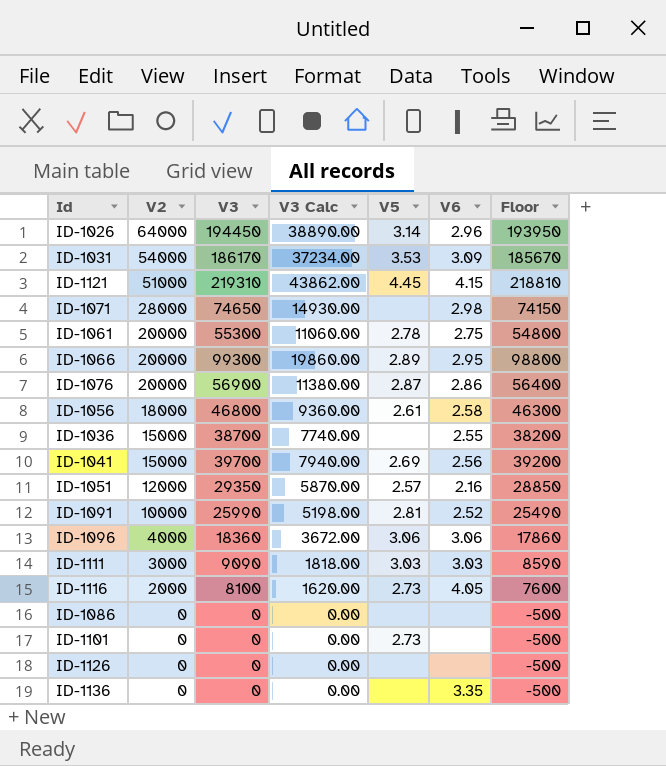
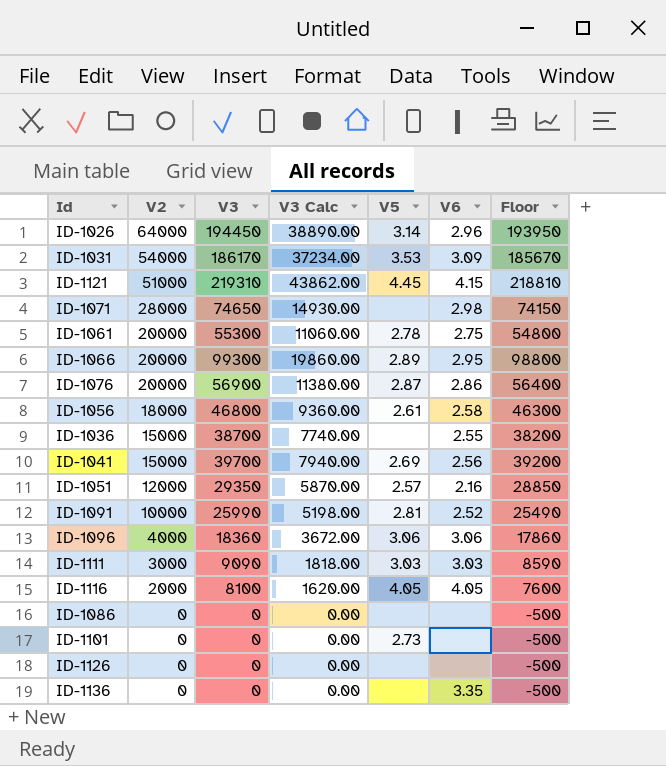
ID-1116 | V5: 2.73 -> 4.05

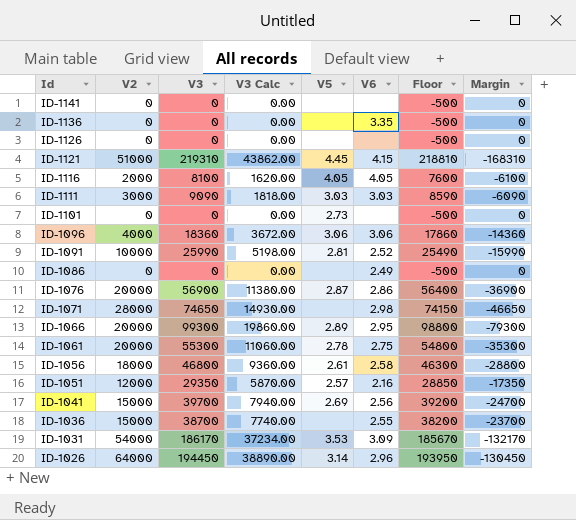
row order: V2 descending -> Id descending
column Margin | formula: none -> [V2] - [V3]
row ID-1141: none -> 0 | 0 | 0.00 | none | none | -500 | 0
ID-1086 | V6: none -> 2.49

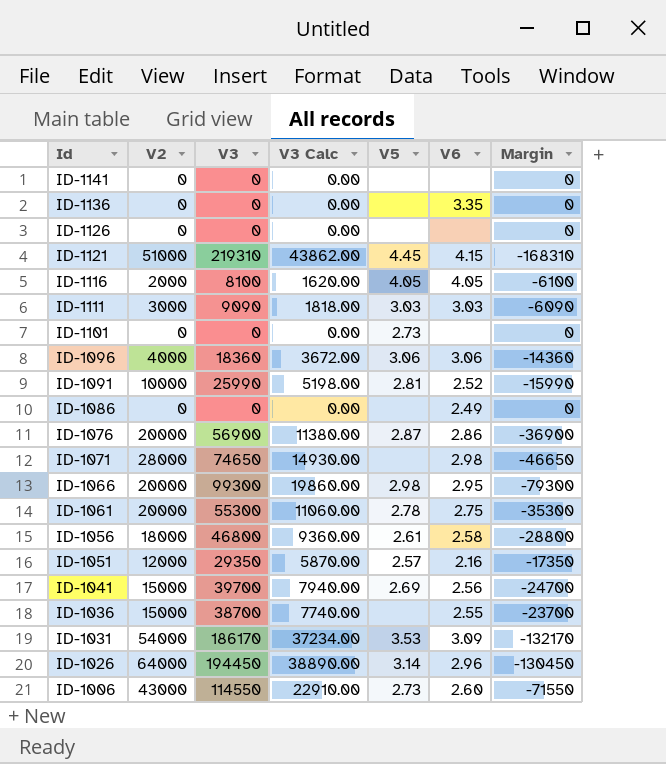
column Floor | formula: [V3] - 500 -> none
ID-1066 | V5: 2.89 -> 2.98
row ID-1006: none -> 43000 | 114550 | 22910.00 | 2.73 | 2.60 | -71550

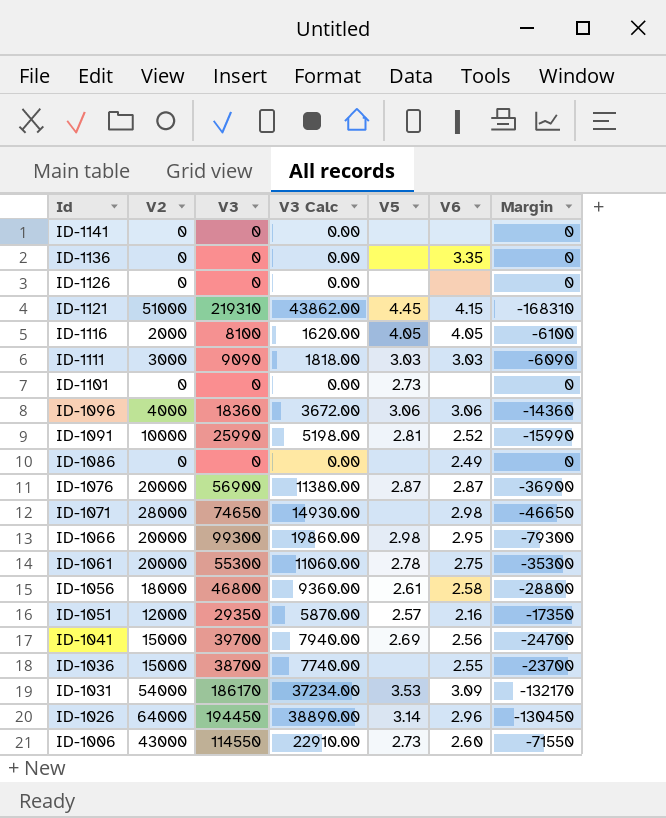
ID-1076 | V6: 2.86 -> 2.87

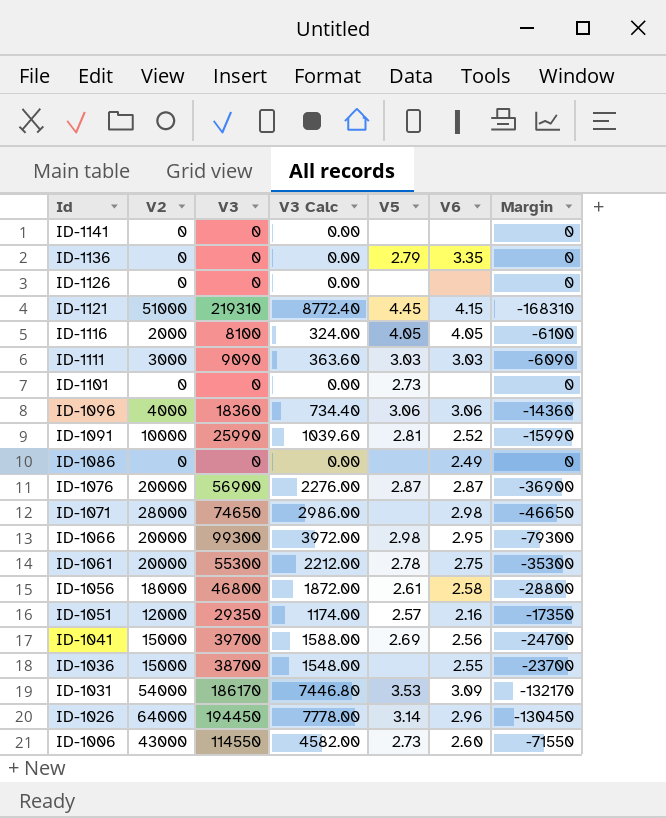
column V3 Calc | formula: [V3] * 0.2 -> [V3] * 0.04
ID-1136 | V5: none -> 2.79

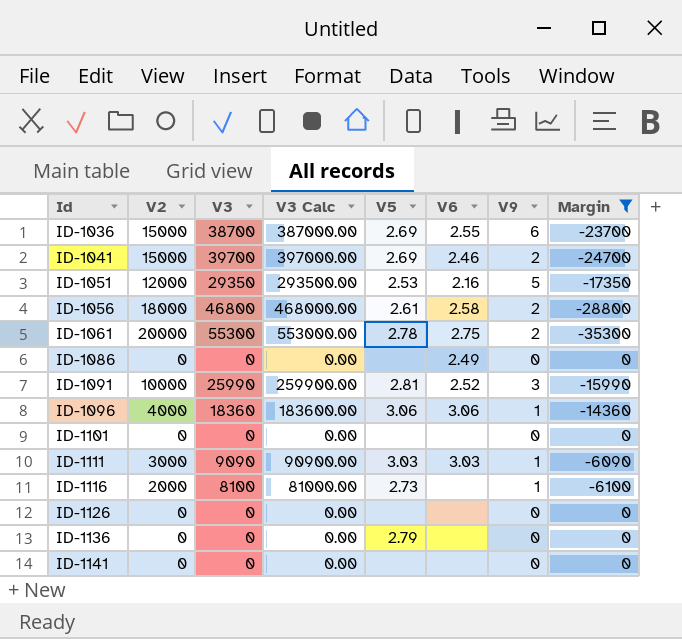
filter: none -> Margin >= -35300
row order: Id descending -> Id ascending
column V3 Calc | formula: [V3] * 0.04 -> [V3] * 10
column V9 | position: none -> 7
ID-1036 | V5: none -> 2.69
ID-1041 | V6: 2.56 -> 2.46
ID-1051 | V5: 2.57 -> 2.53
ID-1101 | V5: 2.73 -> none
ID-1116 | V5: 4.05 -> 2.73
ID-1116 | V6: 4.05 -> none
ID-1136 | V6: 3.35 -> none

